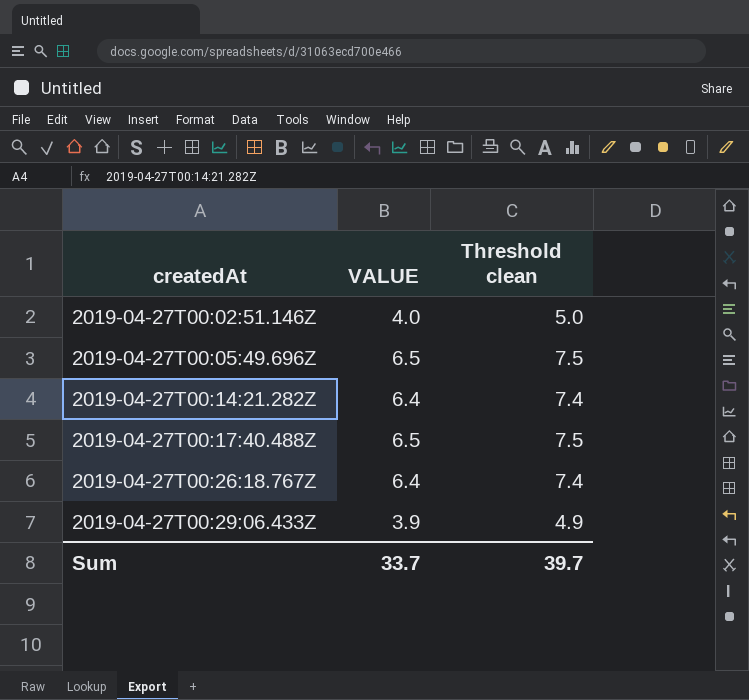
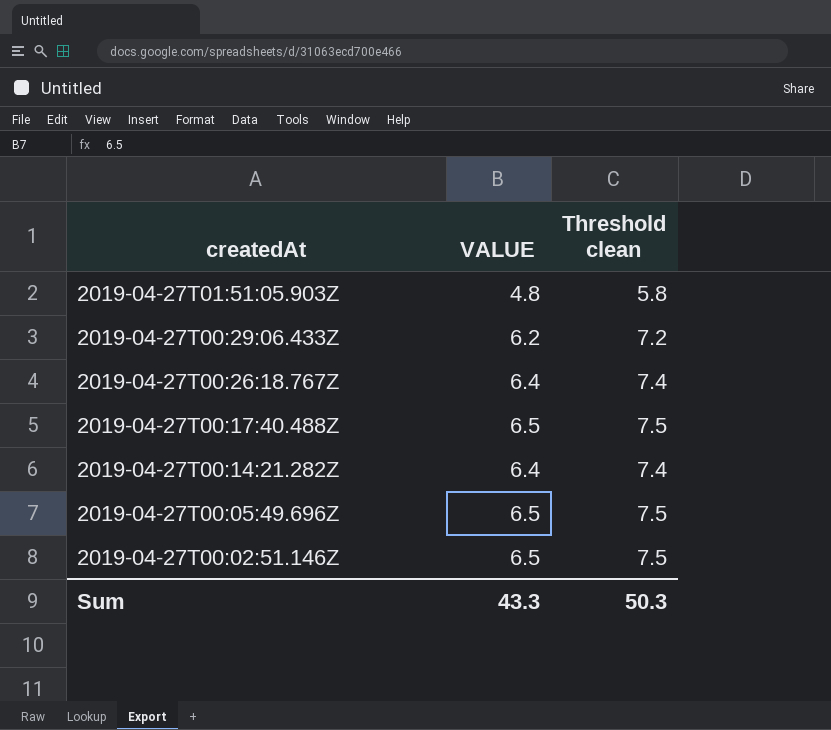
row order: createdAt ascending -> createdAt descending
row 2019-04-27T01:51:05.903Z: none -> 4.8 | 5.8
2019-04-27T00:29:06.433Z | VALUE: 3.9 -> 6.2
2019-04-27T00:29:06.433Z | Threshold clean: 4.9 -> 7.2
2019-04-27T00:02:51.146Z | VALUE: 4.0 -> 6.5
2019-04-27T00:02:51.146Z | Threshold clean: 5.0 -> 7.5
Sum | VALUE: 33.7 -> 43.3
Sum | Threshold clean: 39.7 -> 50.3

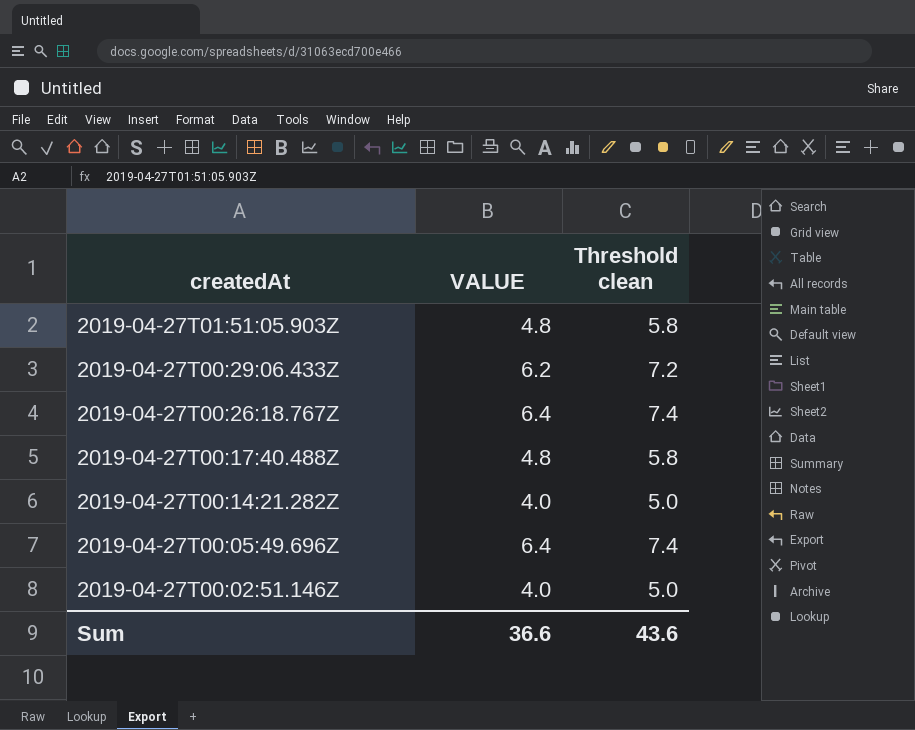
2019-04-27T00:17:40.488Z | VALUE: 6.5 -> 4.8
2019-04-27T00:17:40.488Z | Threshold clean: 7.5 -> 5.8
2019-04-27T00:14:21.282Z | VALUE: 6.4 -> 4.0
2019-04-27T00:14:21.282Z | Threshold clean: 7.4 -> 5.0
2019-04-27T00:05:49.696Z | VALUE: 6.5 -> 6.4
2019-04-27T00:05:49.696Z | Threshold clean: 7.5 -> 7.4
2019-04-27T00:02:51.146Z | VALUE: 6.5 -> 4.0
2019-04-27T00:02:51.146Z | Threshold clean: 7.5 -> 5.0
Sum | VALUE: 43.3 -> 36.6
Sum | Threshold clean: 50.3 -> 43.6

